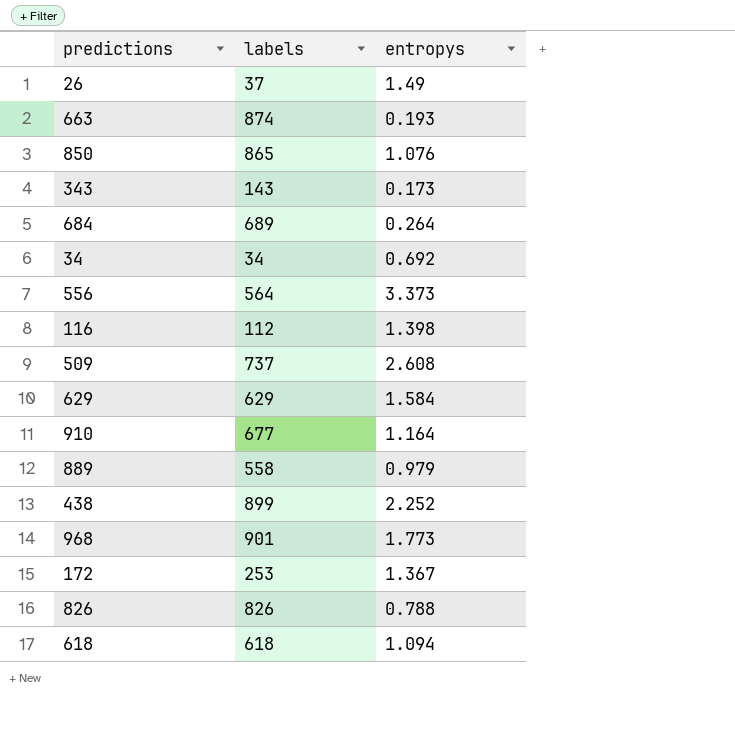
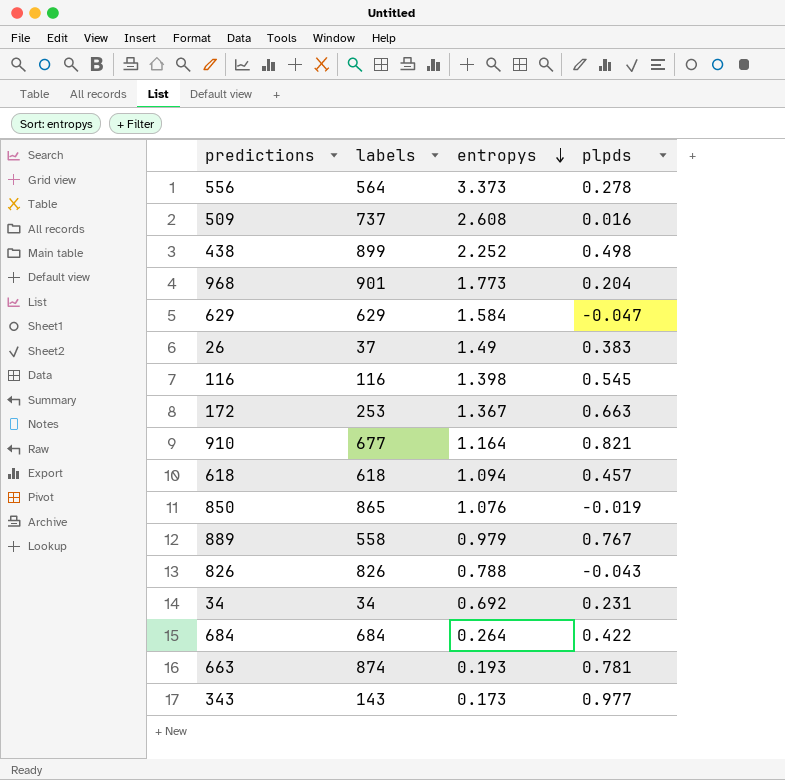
row order: none -> entropys descending
column plpds | position: none -> 4
116 | labels: 112 -> 116
684 | labels: 689 -> 684

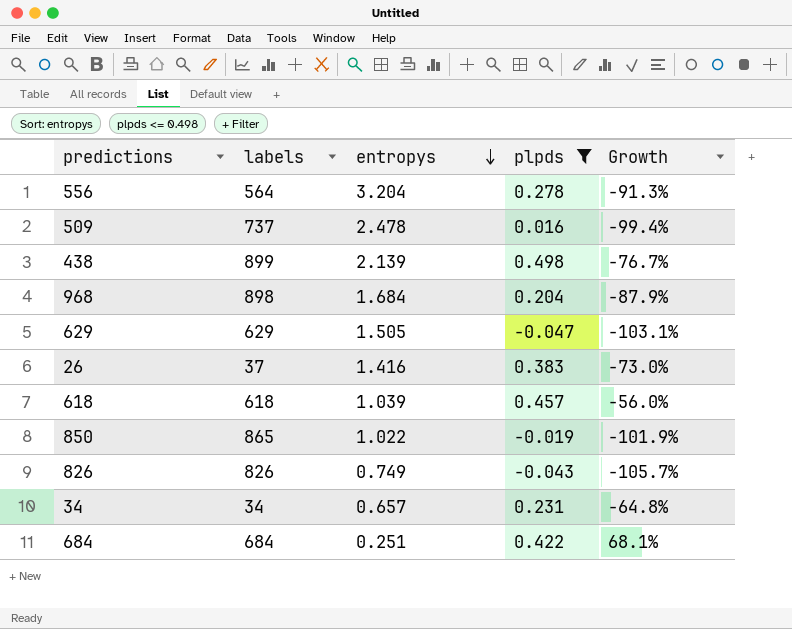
filter: none -> plpds <= 0.498
column Growth | formula: none -> ([plpds] - [entropys]) / [entropys]
556 | entropys: 3.373 -> 3.204
509 | entropys: 2.608 -> 2.478
438 | entropys: 2.252 -> 2.139
968 | labels: 901 -> 898
968 | entropys: 1.773 -> 1.684
629 | entropys: 1.584 -> 1.505
26 | entropys: 1.49 -> 1.416
618 | entropys: 1.094 -> 1.039
850 | entropys: 1.076 -> 1.022
826 | entropys: 0.788 -> 0.749
34 | entropys: 0.692 -> 0.657
684 | entropys: 0.264 -> 0.251

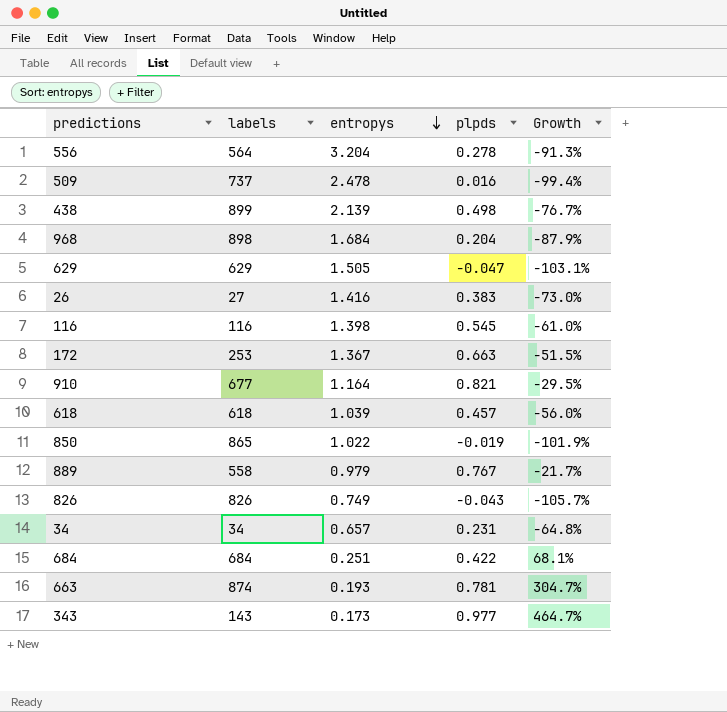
filter: plpds <= 0.498 -> none
26 | labels: 37 -> 27

